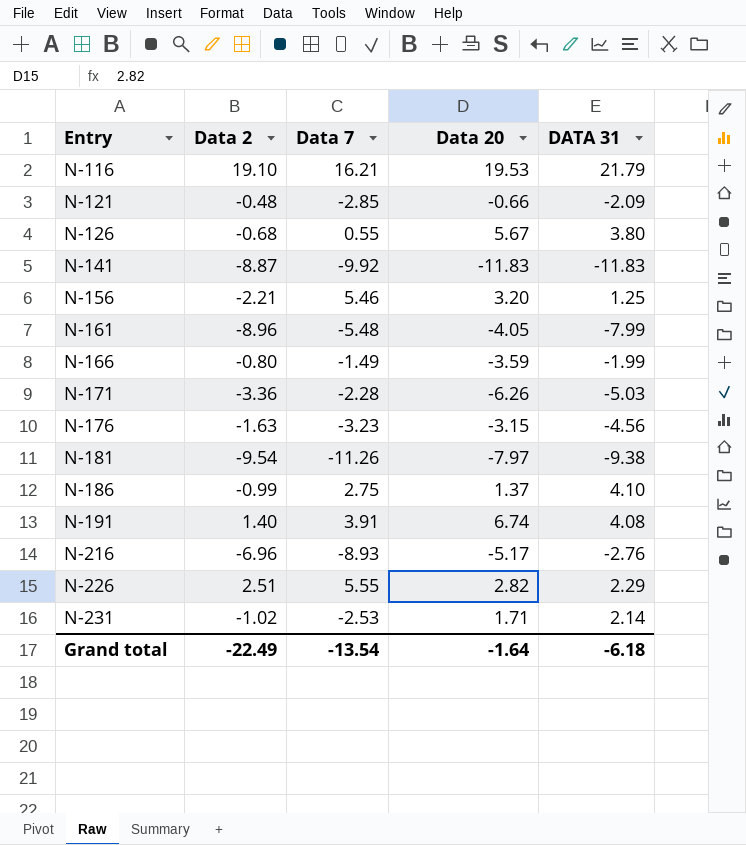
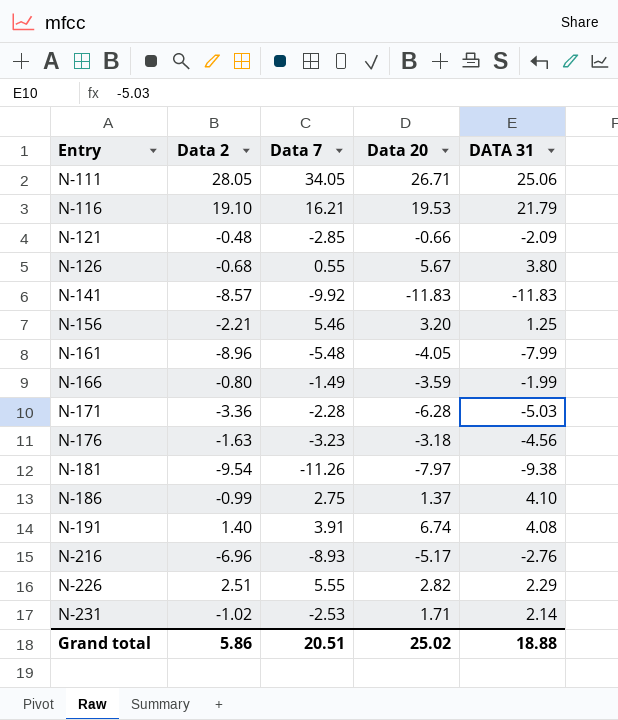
row N-111: none -> 28.05 | 34.05 | 26.71 | 25.06
N-141 | Data 2: -8.87 -> -8.57
N-171 | Data 20: -6.26 -> -6.28
N-176 | Data 20: -3.15 -> -3.18
Grand total | Data 2: -22.49 -> 5.86
Grand total | Data 7: -13.54 -> 20.51
Grand total | Data 20: -1.64 -> 25.02
Grand total | DATA 31: -6.18 -> 18.88

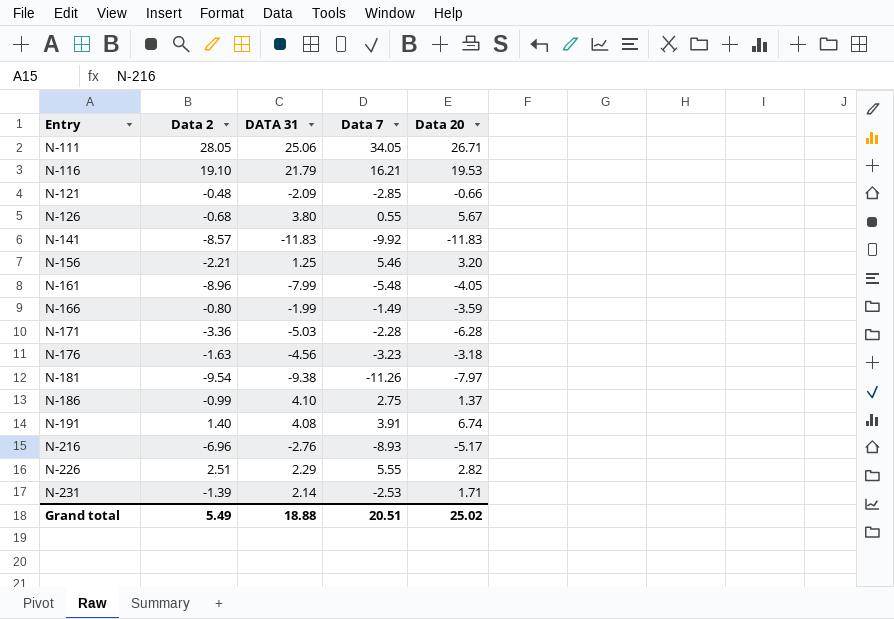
column DATA 31 | position: 5 -> 3
N-231 | Data 2: -1.02 -> -1.39
Grand total | Data 2: 5.86 -> 5.49

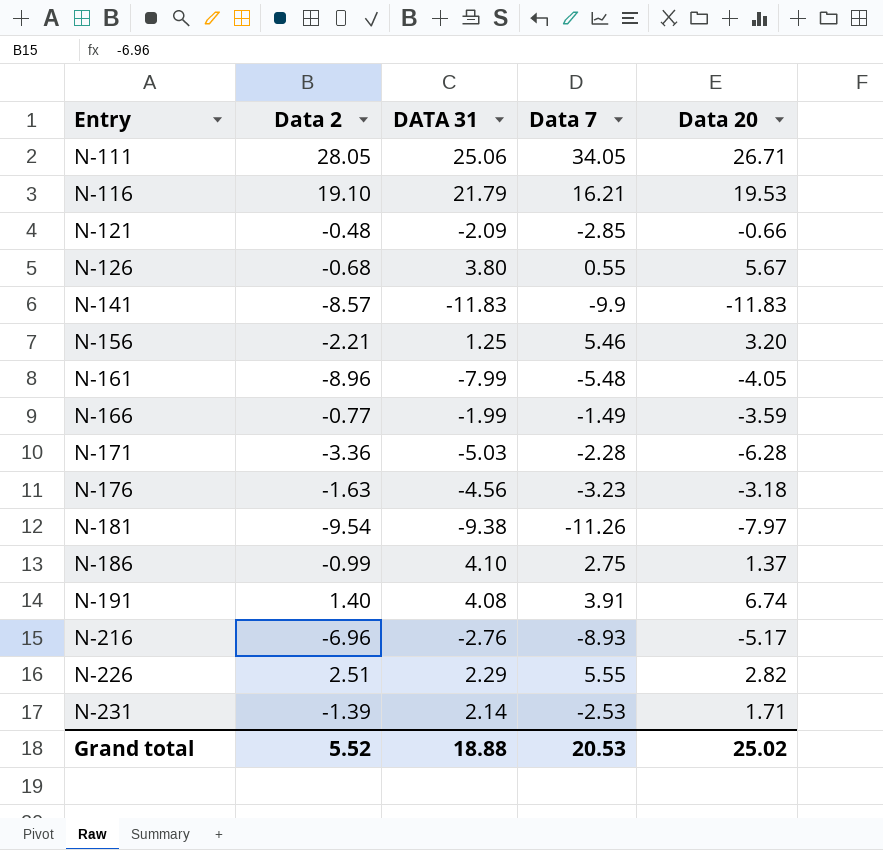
N-141 | Data 7: -9.92 -> -9.9
N-166 | Data 2: -0.80 -> -0.77
Grand total | Data 2: 5.49 -> 5.52
Grand total | Data 7: 20.51 -> 20.53

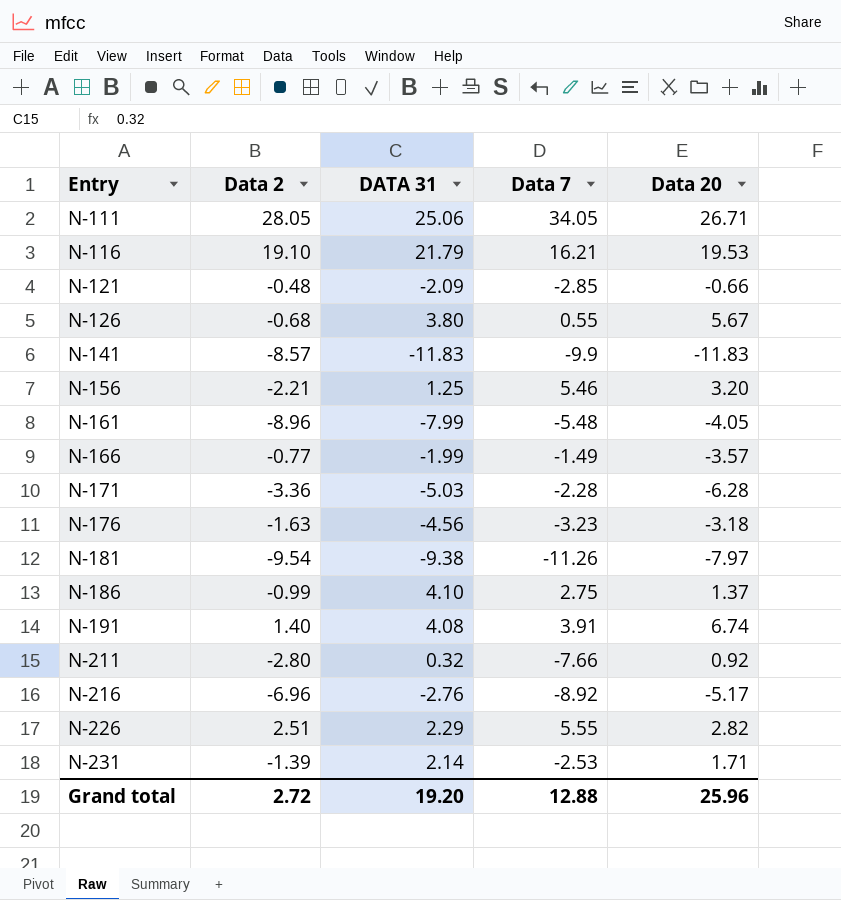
N-166 | Data 20: -3.59 -> -3.57
row N-211: none -> -2.80 | 0.32 | -7.66 | 0.92
N-216 | Data 7: -8.93 -> -8.92
Grand total | Data 2: 5.52 -> 2.72
Grand total | DATA 31: 18.88 -> 19.20
Grand total | Data 7: 20.53 -> 12.88
Grand total | Data 20: 25.02 -> 25.96

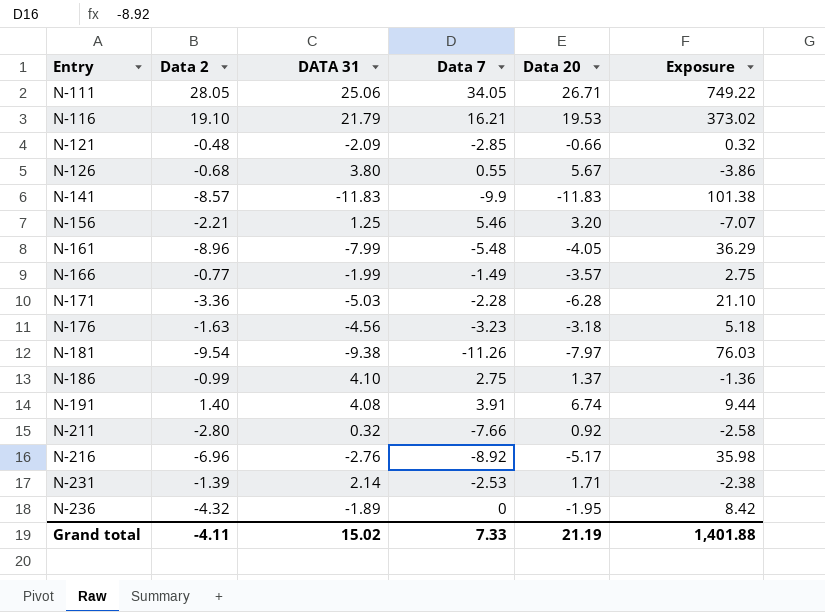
column Exposure | formula: none -> [Data 2] * [Data 20]
row N-226: 2.51 | 2.29 | 5.55 | 2.82 -> none
row N-236: none -> -4.32 | -1.89 | 0 | -1.95 | 8.42
Grand total | Data 2: 2.72 -> -4.11
Grand total | DATA 31: 19.20 -> 15.02
Grand total | Data 7: 12.88 -> 7.33
Grand total | Data 20: 25.96 -> 21.19

